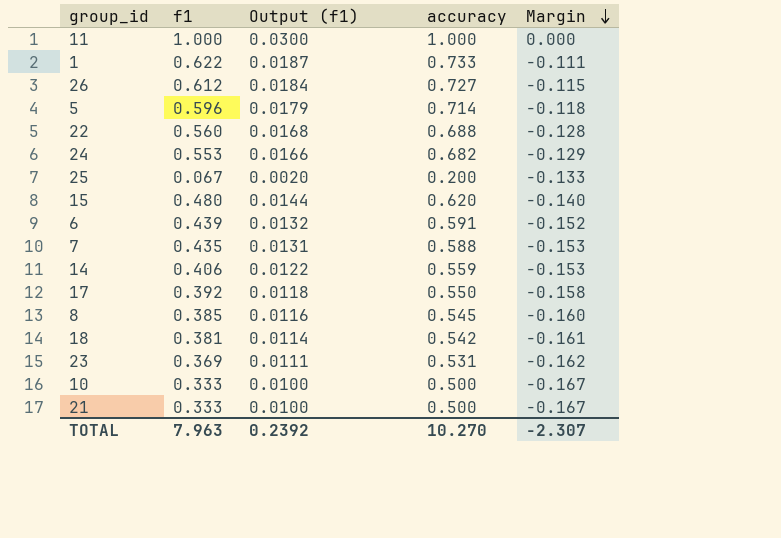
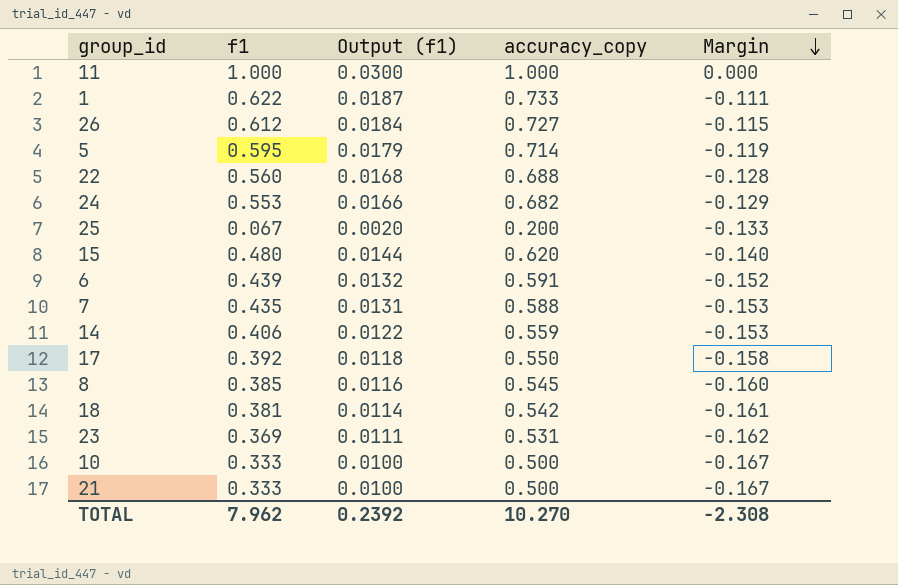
column name: accuracy -> accuracy_copy
5 | f1: 0.596 -> 0.595
5 | Margin: -0.118 -> -0.119
TOTAL | f1: 7.963 -> 7.962
TOTAL | Margin: -2.307 -> -2.308

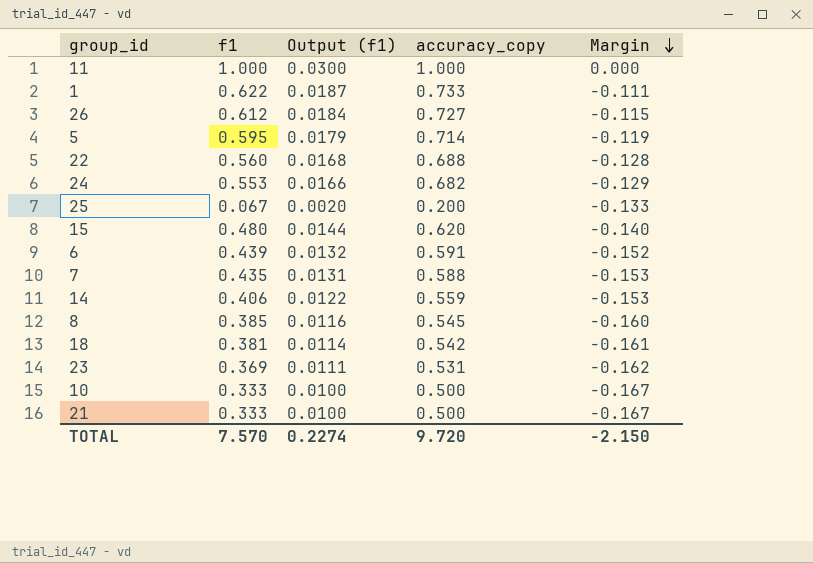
row 17: 0.392 | 0.0118 | 0.550 | -0.158 -> none
TOTAL | f1: 7.962 -> 7.570
TOTAL | Output (f1): 0.2392 -> 0.2274
TOTAL | accuracy_copy: 10.270 -> 9.720
TOTAL | Margin: -2.308 -> -2.150

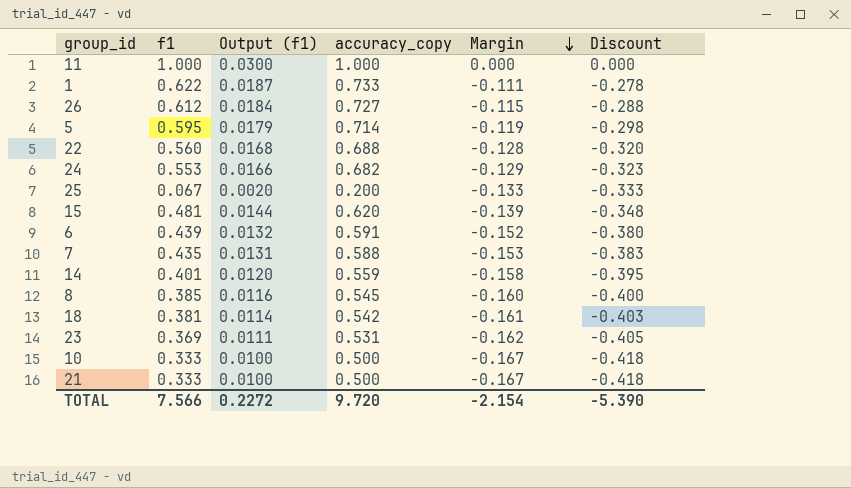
column Discount | formula: none -> [Margin] * 2.5
15 | f1: 0.480 -> 0.481
15 | Margin: -0.140 -> -0.139
14 | f1: 0.406 -> 0.401
14 | Output (f1): 0.0122 -> 0.0120
14 | Margin: -0.153 -> -0.158
TOTAL | f1: 7.570 -> 7.566
TOTAL | Output (f1): 0.2274 -> 0.2272
TOTAL | Margin: -2.150 -> -2.154

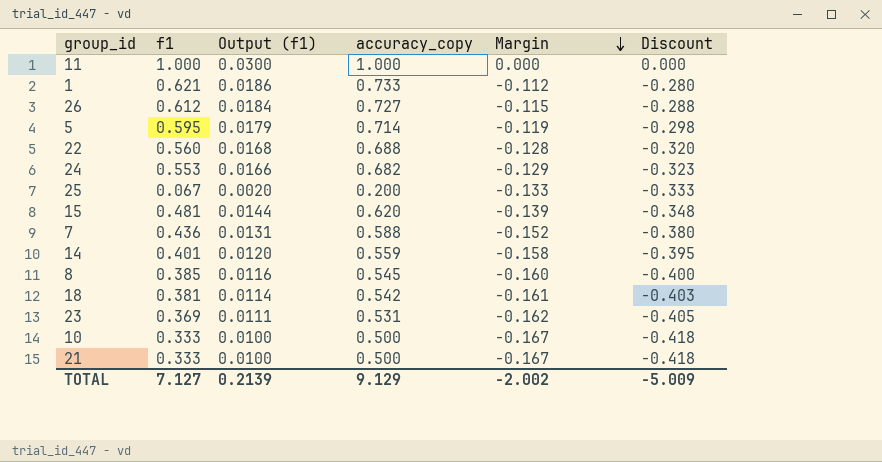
row 6: 0.439 | 0.0132 | 0.591 | -0.152 | -0.380 -> none
1 | f1: 0.622 -> 0.621
1 | Output (f1): 0.0187 -> 0.0186
1 | Margin: -0.111 -> -0.112
1 | Discount: -0.278 -> -0.280
7 | f1: 0.435 -> 0.436
7 | Margin: -0.153 -> -0.152
7 | Discount: -0.383 -> -0.380
TOTAL | f1: 7.566 -> 7.127
TOTAL | Output (f1): 0.2272 -> 0.2139
TOTAL | accuracy_copy: 9.720 -> 9.129
TOTAL | Margin: -2.154 -> -2.002
TOTAL | Discount: -5.390 -> -5.009

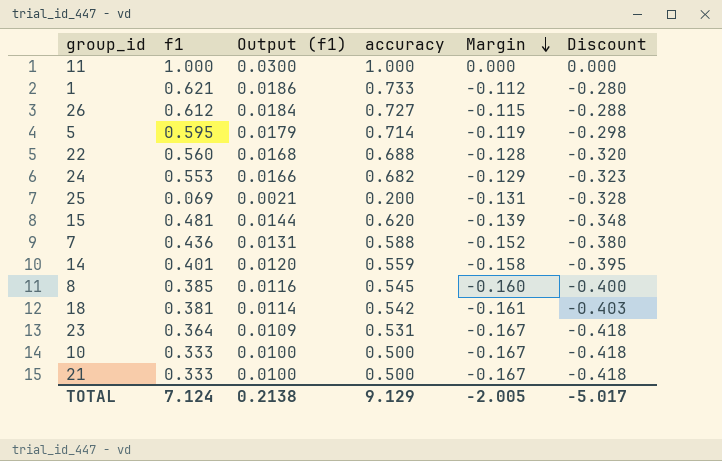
column name: accuracy_copy -> accuracy
25 | f1: 0.067 -> 0.069
25 | Output (f1): 0.0020 -> 0.0021
25 | Margin: -0.133 -> -0.131
25 | Discount: -0.333 -> -0.328
23 | f1: 0.369 -> 0.364
23 | Output (f1): 0.0111 -> 0.0109
23 | Margin: -0.162 -> -0.167
23 | Discount: -0.405 -> -0.418
TOTAL | f1: 7.127 -> 7.124
TOTAL | Output (f1): 0.2139 -> 0.2138
TOTAL | Margin: -2.002 -> -2.005
TOTAL | Discount: -5.009 -> -5.017

